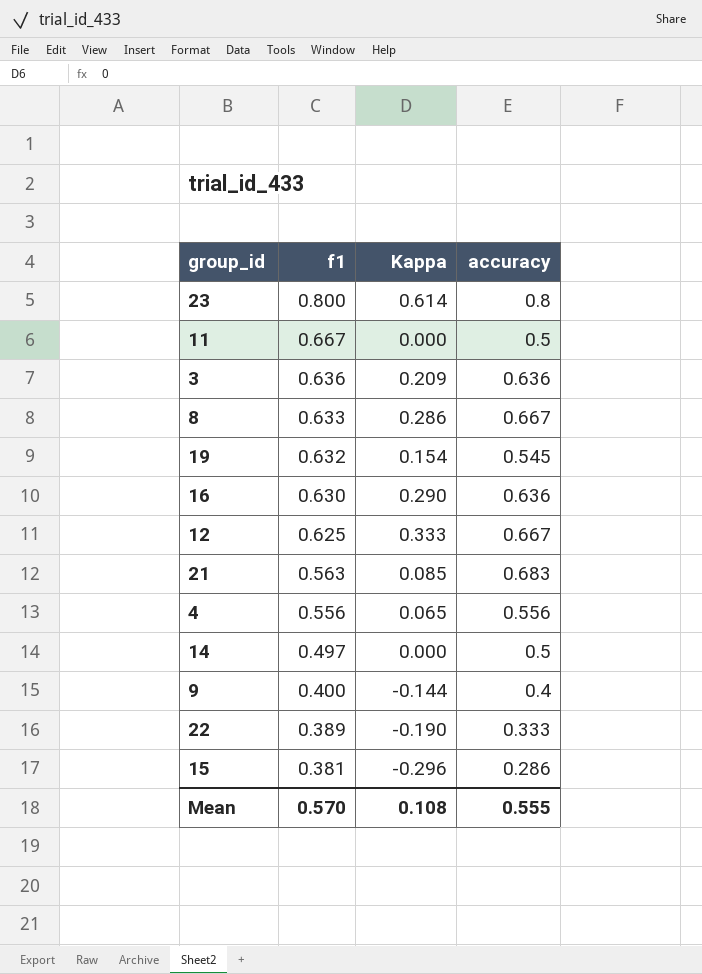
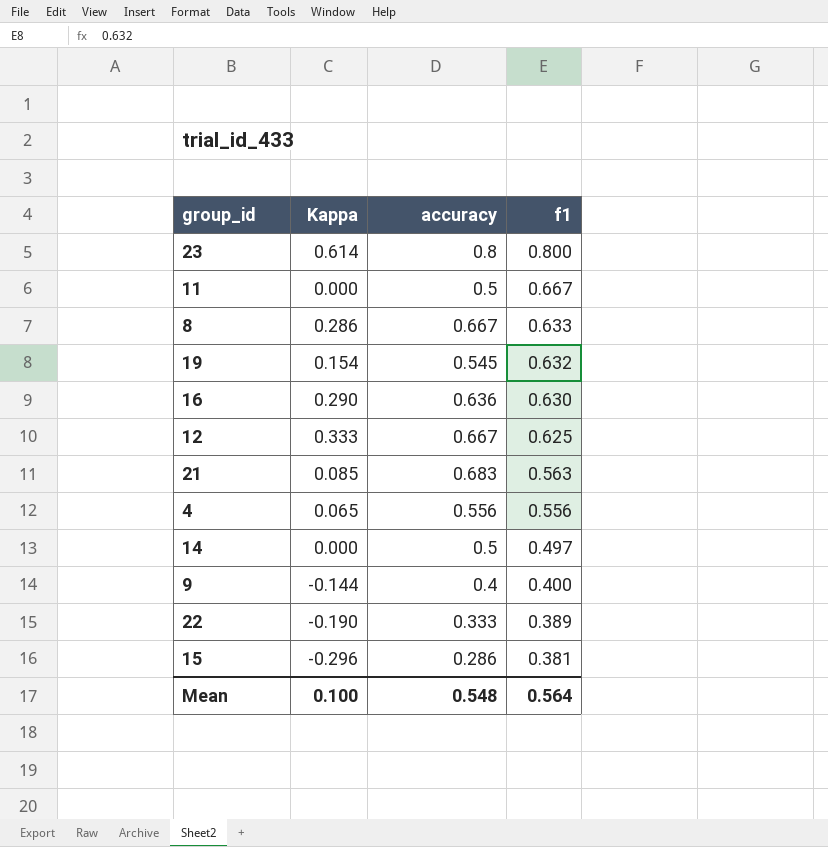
column f1 | position: 2 -> 4
row 3: 0.636 | 0.209 | 0.636 -> none
Mean | Kappa: 0.108 -> 0.100
Mean | accuracy: 0.555 -> 0.548
Mean | f1: 0.570 -> 0.564

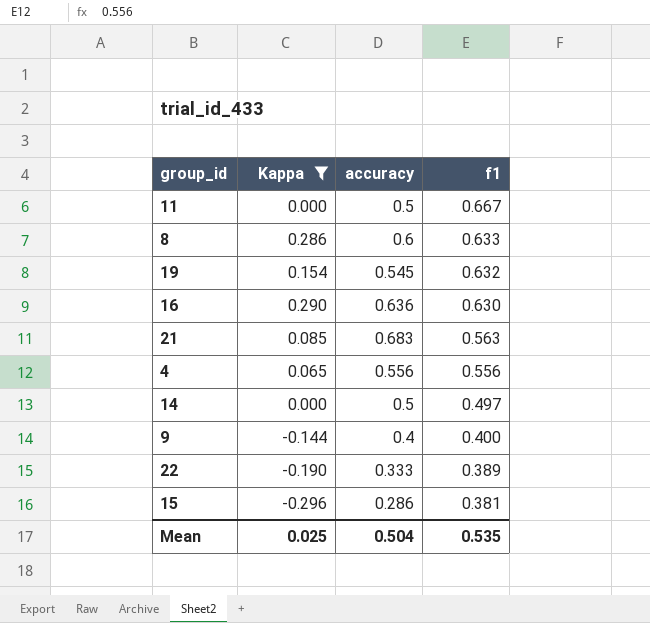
filter: none -> Kappa <= 0.290
8 | accuracy: 0.667 -> 0.6
Mean | Kappa: 0.100 -> 0.025
Mean | accuracy: 0.548 -> 0.504
Mean | f1: 0.564 -> 0.535

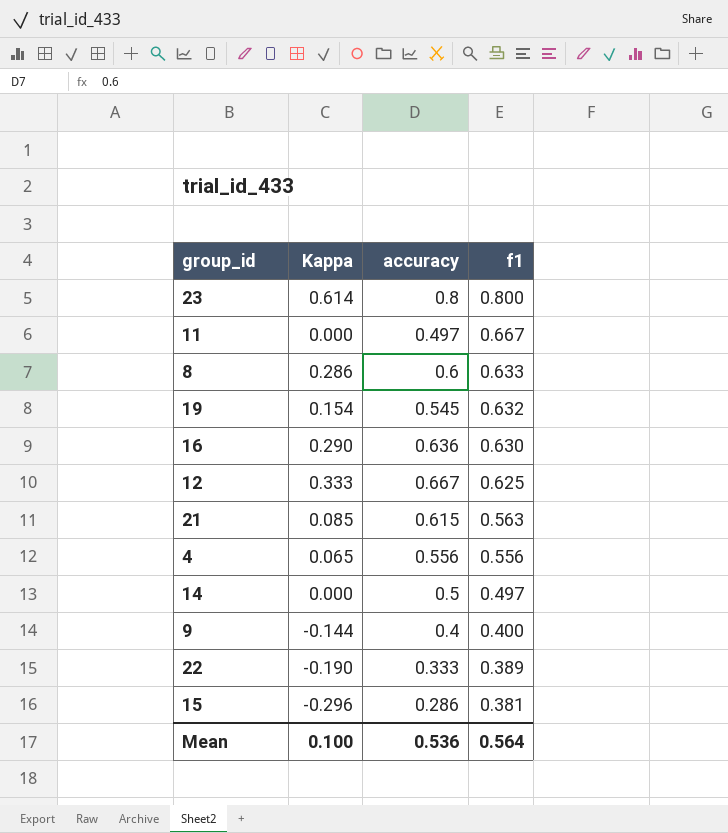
filter: Kappa <= 0.290 -> none
11 | accuracy: 0.5 -> 0.497
21 | accuracy: 0.683 -> 0.615
Mean | Kappa: 0.025 -> 0.100
Mean | accuracy: 0.504 -> 0.536
Mean | f1: 0.535 -> 0.564

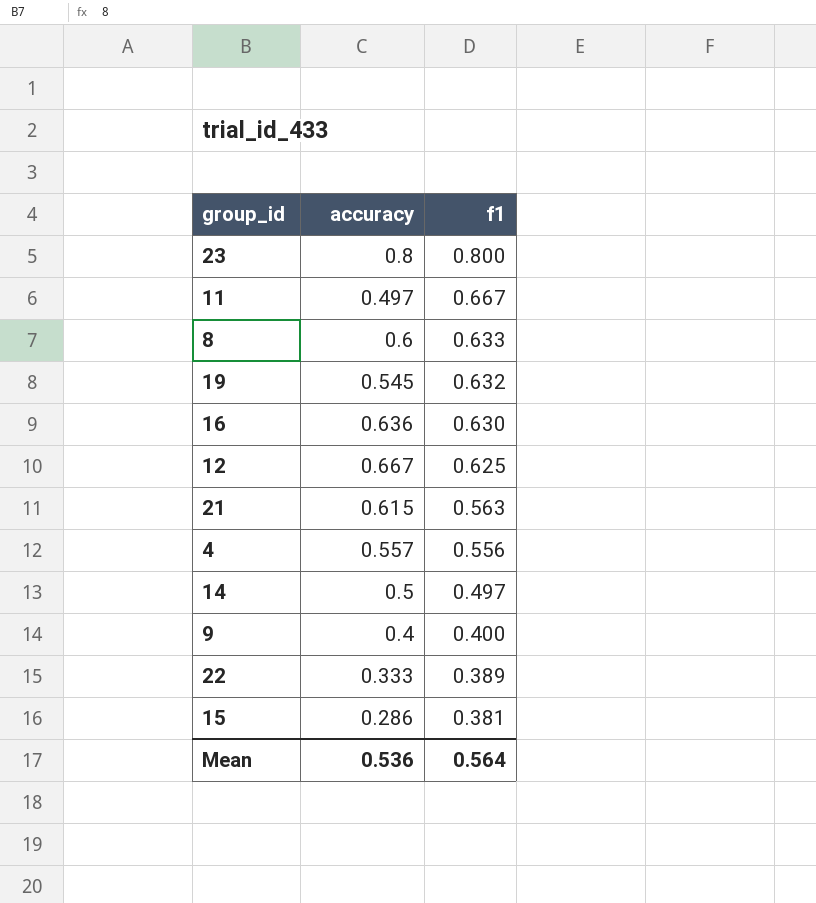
column Kappa | position: 2 -> none
4 | accuracy: 0.556 -> 0.557

